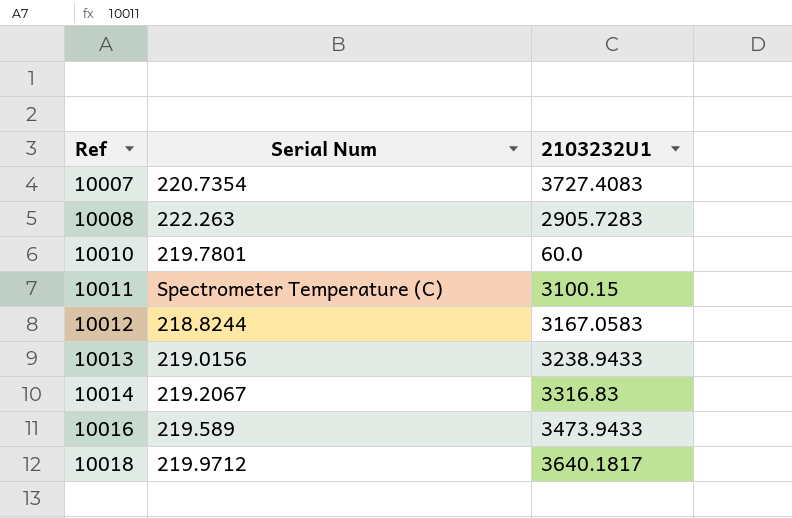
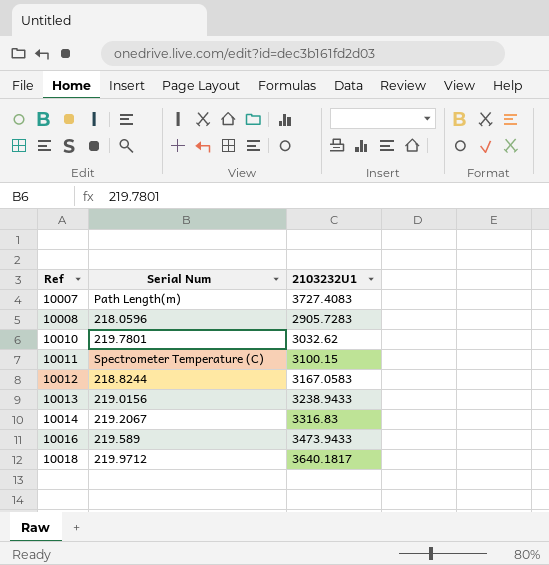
10007 | Serial Num: 220.7354 -> Path Length(m)
10008 | Serial Num: 222.263 -> 218.0596
10010 | 2103232U1: 60.0 -> 3032.62

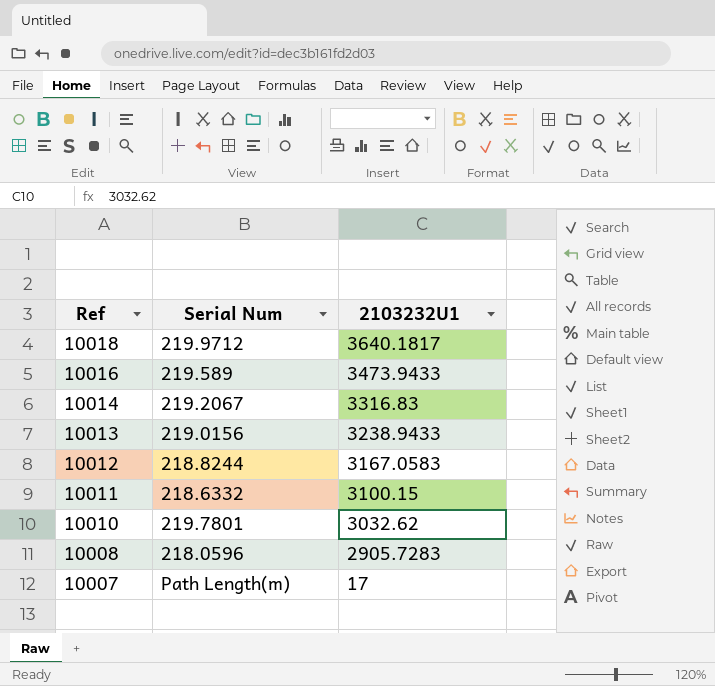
row order: Ref ascending -> Ref descending
10011 | Serial Num: Spectrometer Temperature (C) -> 218.6332
10007 | 2103232U1: 3727.4083 -> 17

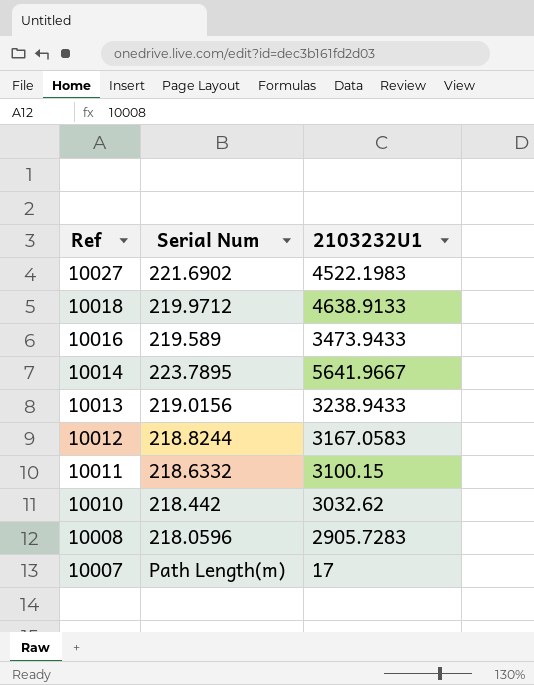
row 10027: none -> 221.6902 | 4522.1983
10018 | 2103232U1: 3640.1817 -> 4638.9133
10014 | Serial Num: 219.2067 -> 223.7895
10014 | 2103232U1: 3316.83 -> 5641.9667
10010 | Serial Num: 219.7801 -> 218.442

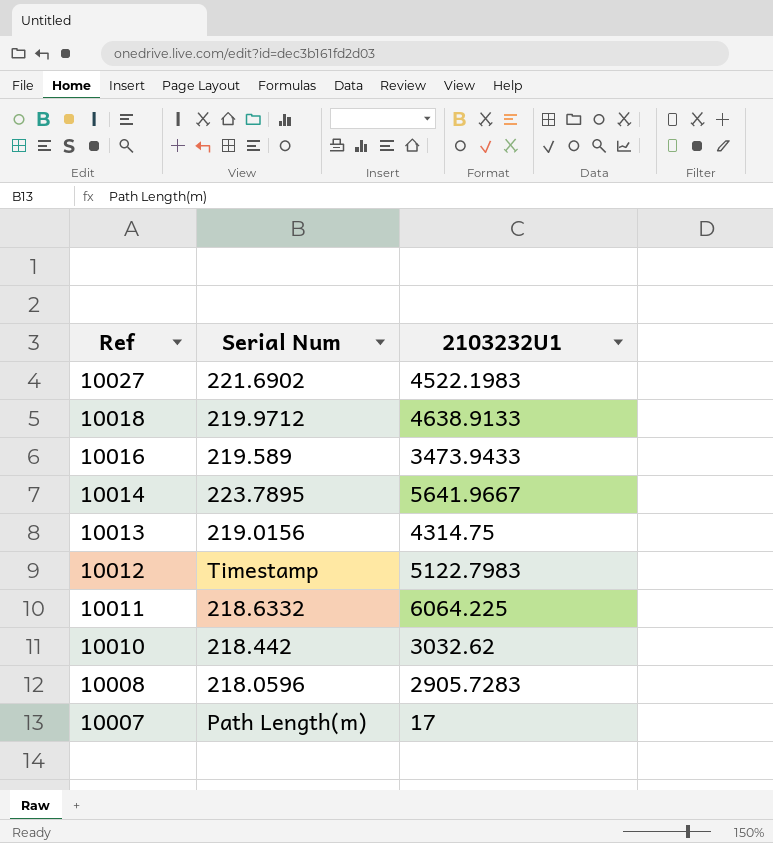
10013 | 2103232U1: 3238.9433 -> 4314.75
10012 | Serial Num: 218.8244 -> Timestamp
10012 | 2103232U1: 3167.0583 -> 5122.7983
10011 | 2103232U1: 3100.15 -> 6064.225

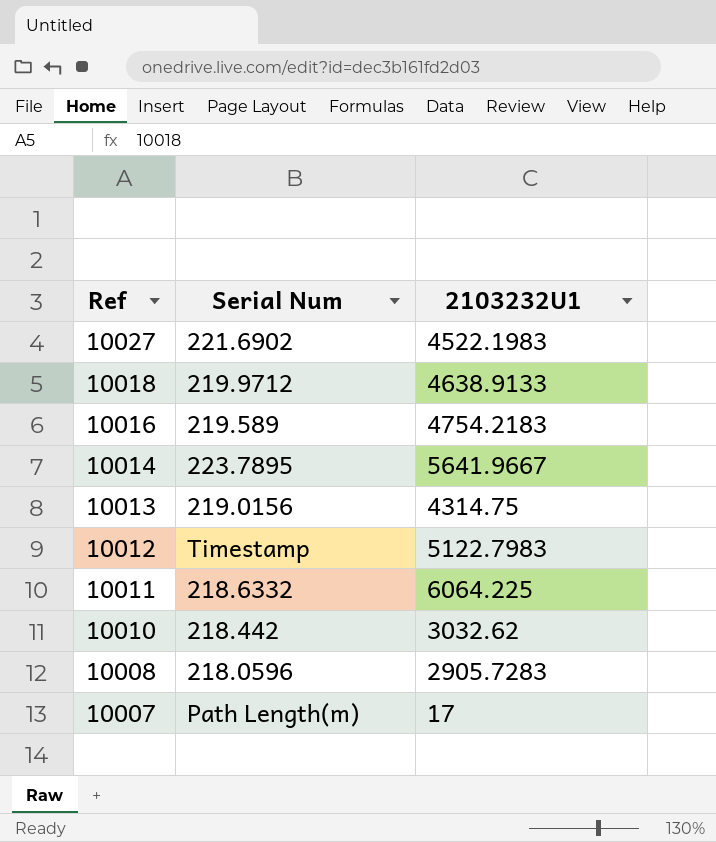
10016 | 2103232U1: 3473.9433 -> 4754.2183

